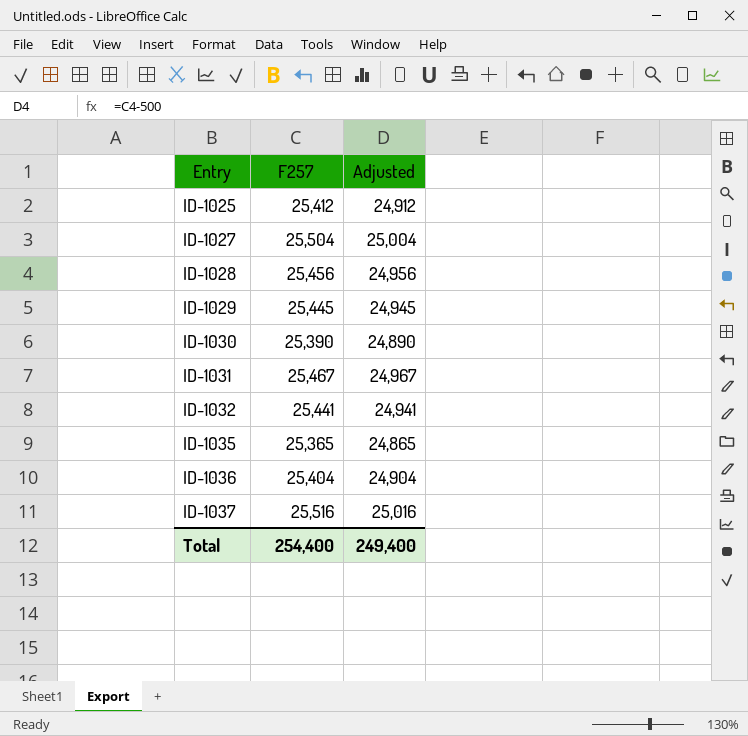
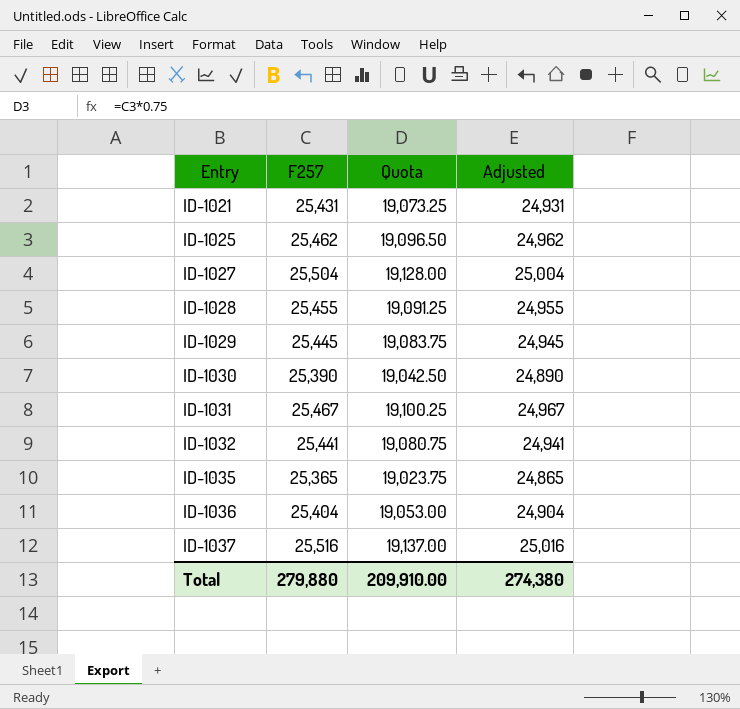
column Quota | formula: none -> [F257] * 0.75
row ID-1021: none -> 25,431 | 19,073.25 | 24,931
ID-1025 | F257: 25,412 -> 25,462
ID-1025 | Adjusted: 24,912 -> 24,962
ID-1028 | F257: 25,456 -> 25,455
ID-1028 | Adjusted: 24,956 -> 24,955
Total | F257: 254,400 -> 279,880
Total | Adjusted: 249,400 -> 274,380

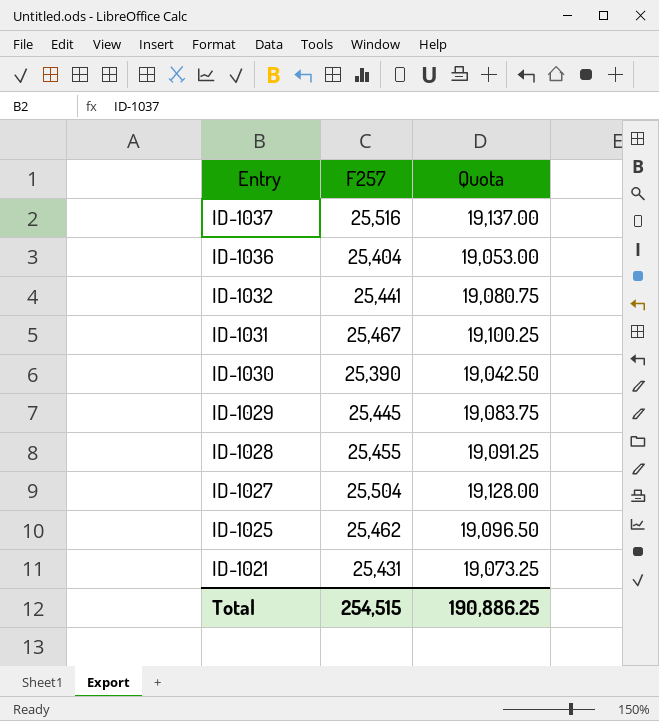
row order: Entry ascending -> Entry descending
column Adjusted | formula: [F257] - 500 -> none
row ID-1035: 25,365 | 19,023.75 | 24,865 -> none
Total | F257: 279,880 -> 254,515
Total | Quota: 209,910.00 -> 190,886.25

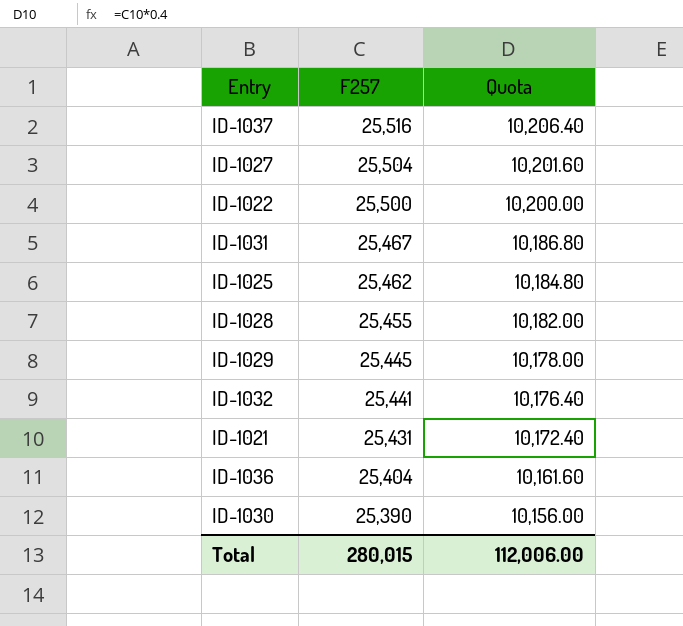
row order: Entry descending -> F257 descending
column Quota | formula: [F257] * 0.75 -> [F257] * 0.4
row ID-1022: none -> 25,500 | 10,200.00
Total | F257: 254,515 -> 280,015
Total | Quota: 190,886.25 -> 112,006.00

